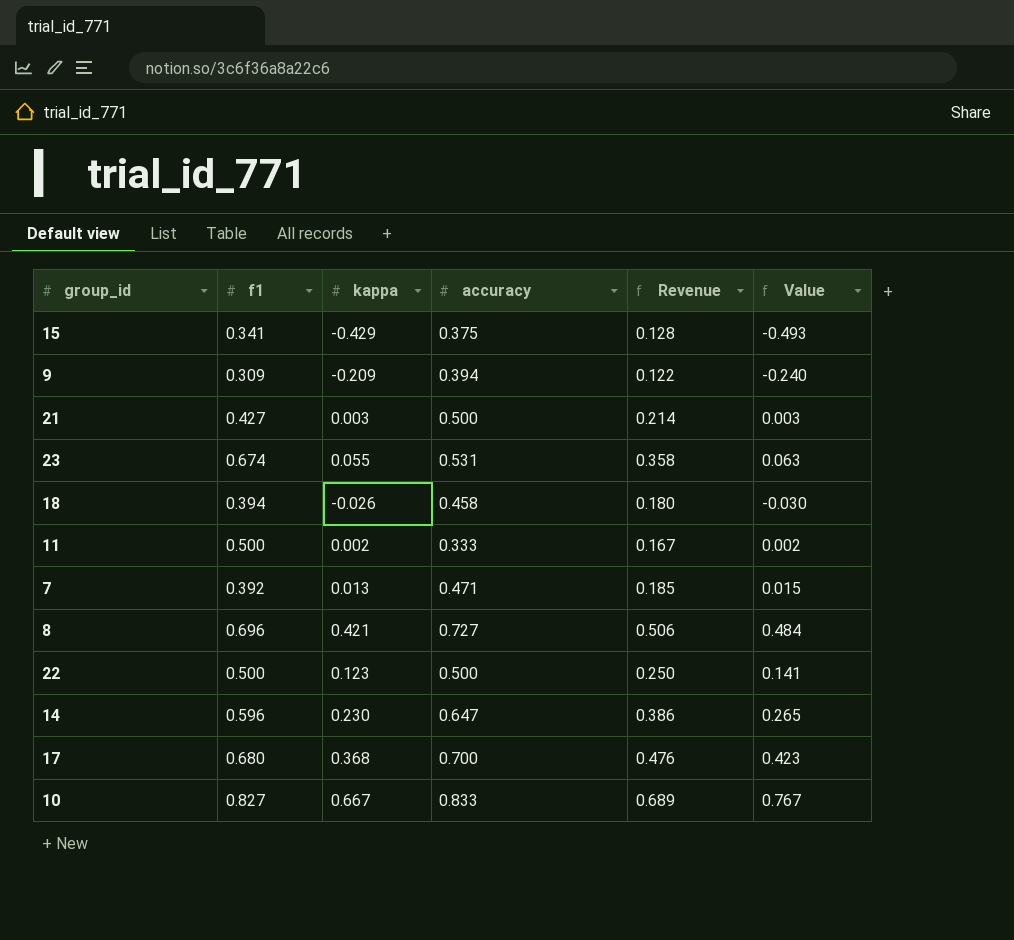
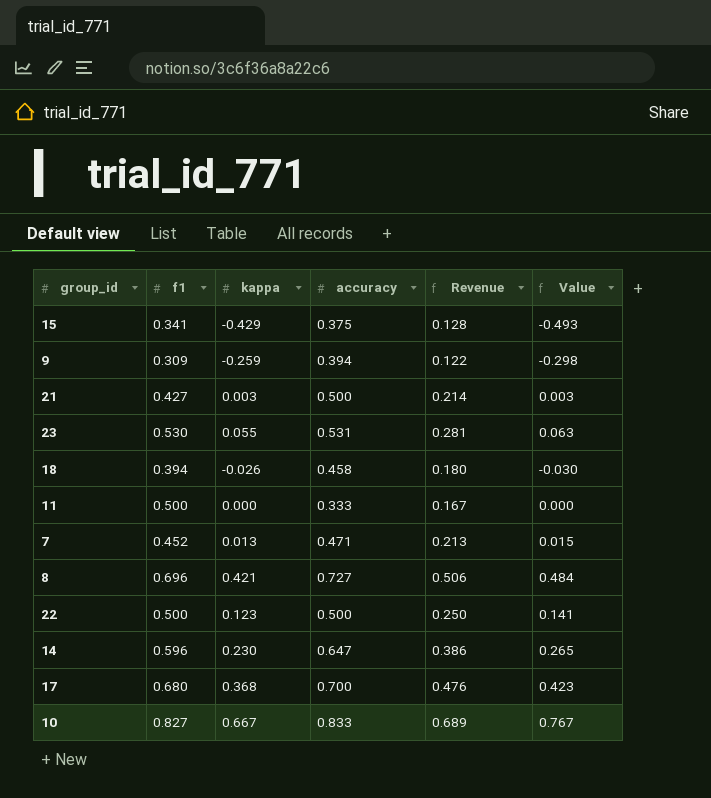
9 | kappa: -0.209 -> -0.259
9 | Value: -0.240 -> -0.298
23 | f1: 0.674 -> 0.530
23 | Revenue: 0.358 -> 0.281
11 | kappa: 0.002 -> 0.000
11 | Value: 0.002 -> 0.000
7 | f1: 0.392 -> 0.452
7 | Revenue: 0.185 -> 0.213

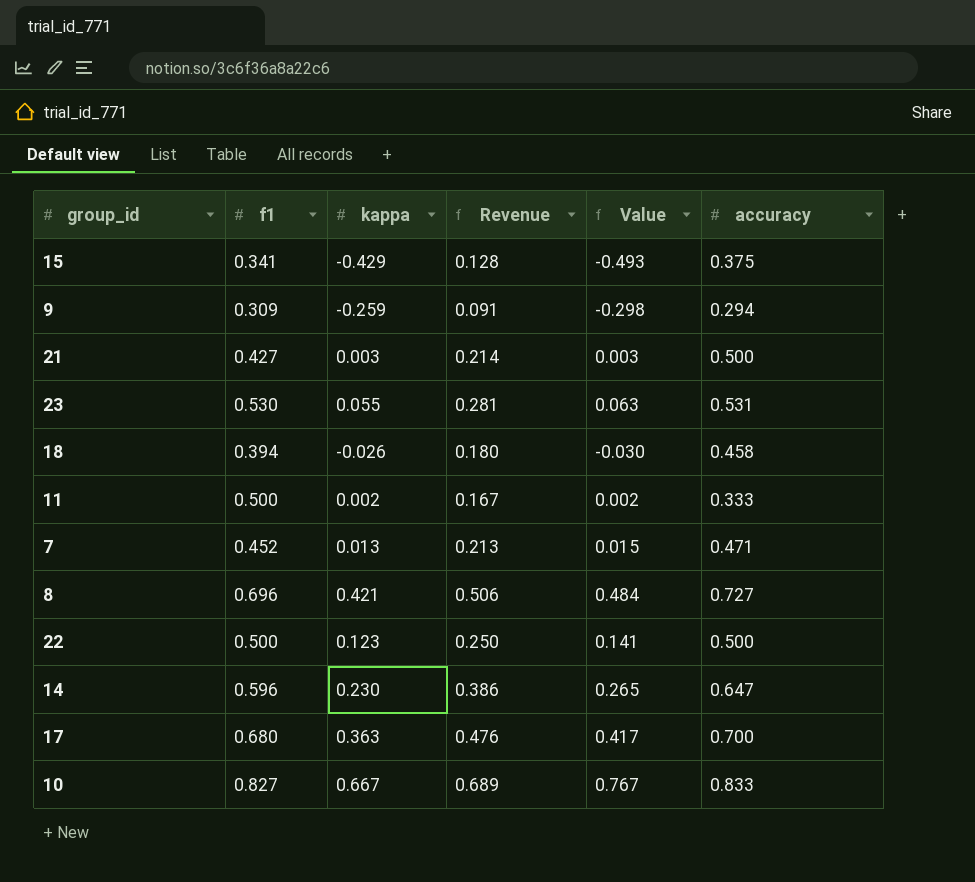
column accuracy | position: 4 -> 6
9 | Revenue: 0.122 -> 0.091
9 | accuracy: 0.394 -> 0.294
11 | kappa: 0.000 -> 0.002
11 | Value: 0.000 -> 0.002
17 | kappa: 0.368 -> 0.363
17 | Value: 0.423 -> 0.417

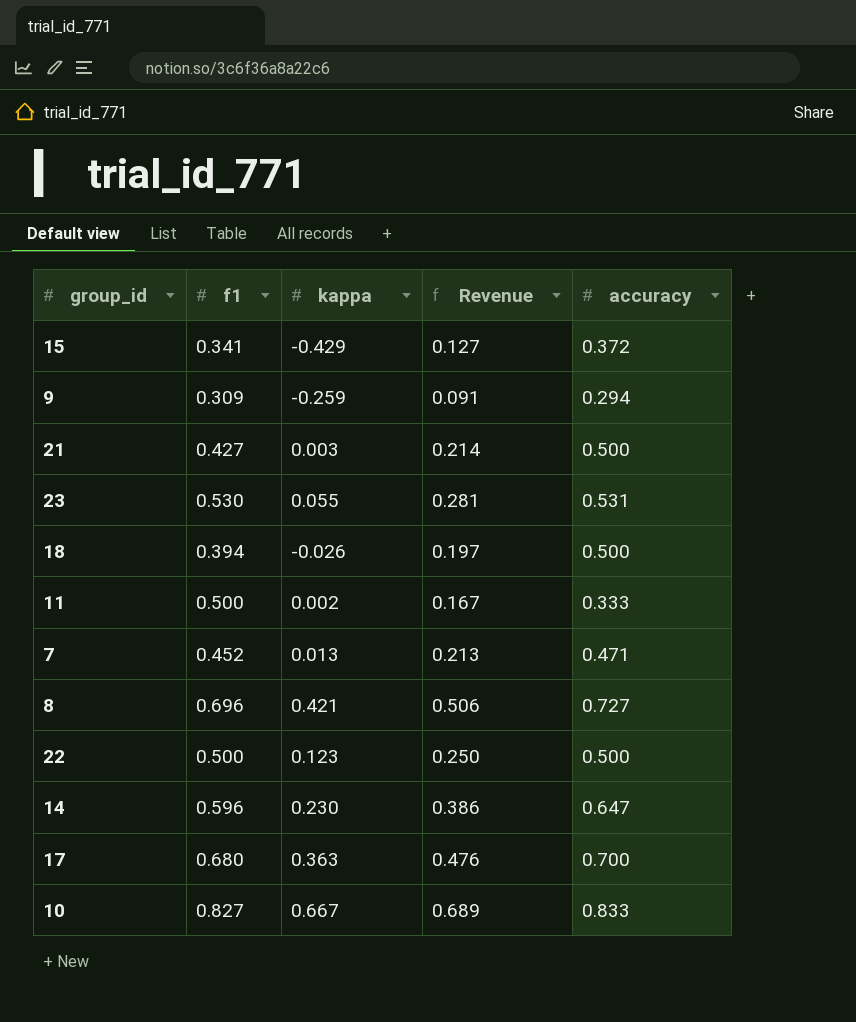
column Value | formula: [kappa] * 1.15 -> none
15 | Revenue: 0.128 -> 0.127
15 | accuracy: 0.375 -> 0.372
18 | Revenue: 0.180 -> 0.197
18 | accuracy: 0.458 -> 0.500

